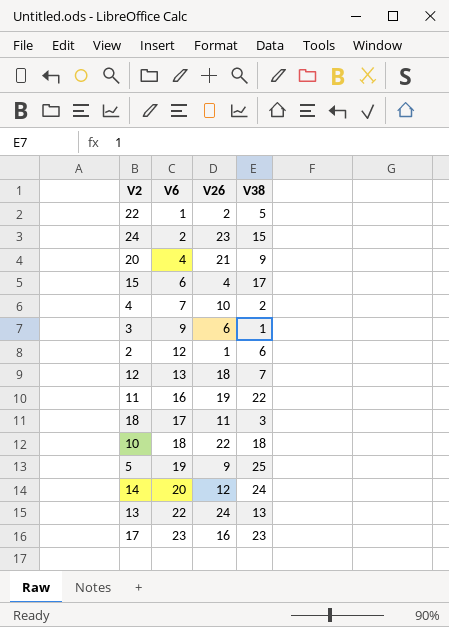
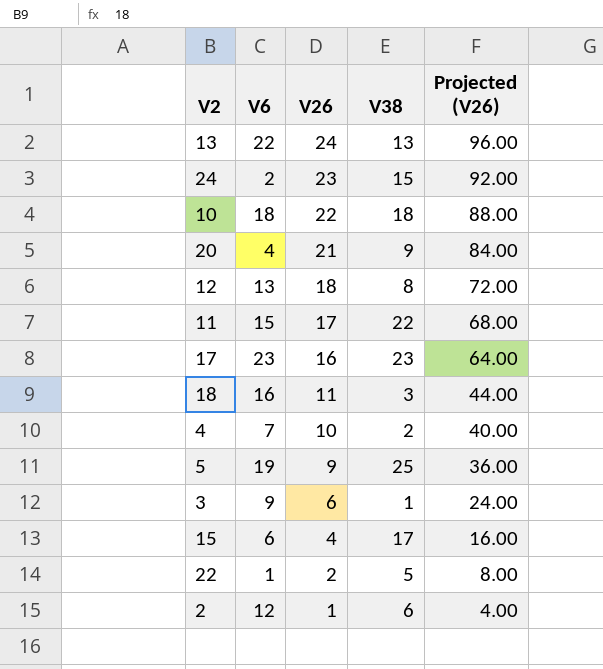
row order: V6 ascending -> V26 descending
column Projected (V26) | formula: none -> [V26] * 4
row 14: 20 | 12 | 24 -> none
12 | V38: 7 -> 8
11 | V6: 16 -> 15
11 | V26: 19 -> 17
18 | V6: 17 -> 16

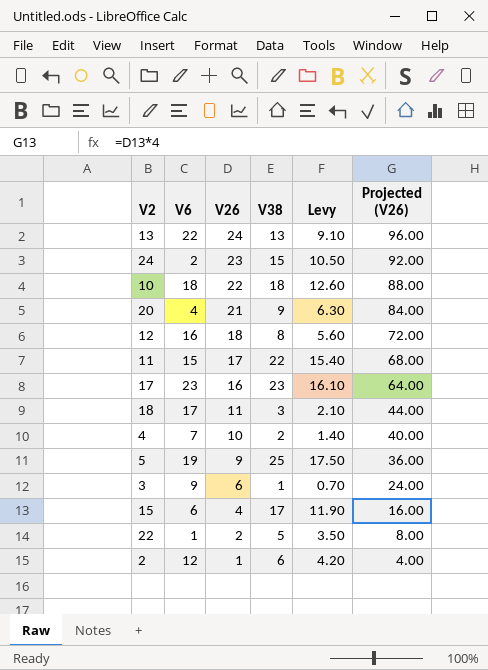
column Levy | formula: none -> [V38] * 0.7
12 | V6: 13 -> 16
18 | V6: 16 -> 17

